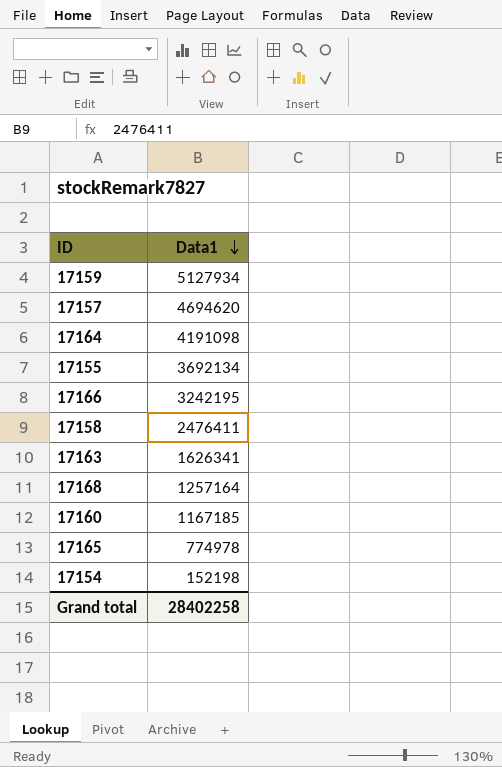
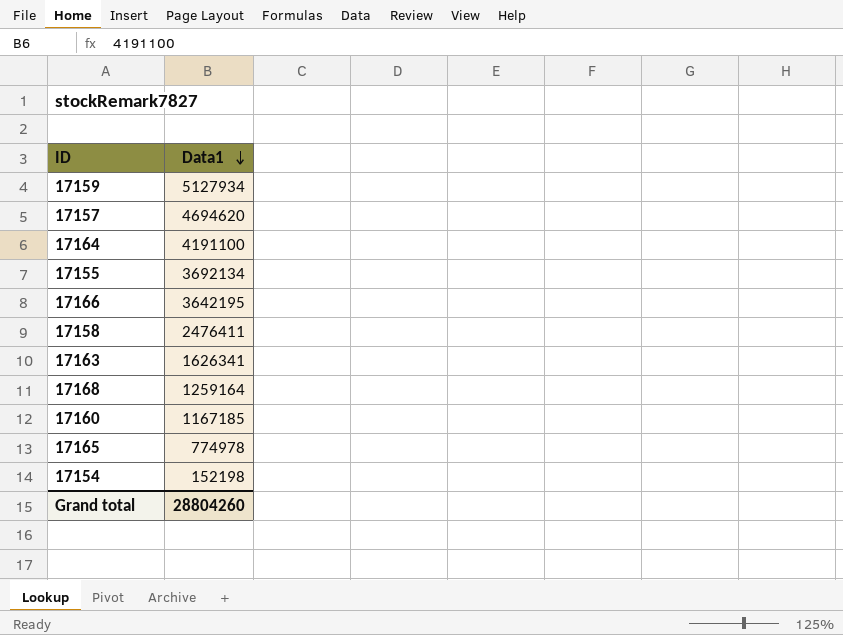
17164 | Data1: 4191098 -> 4191100
17166 | Data1: 3242195 -> 3642195
17168 | Data1: 1257164 -> 1259164
Grand total | Data1: 28402258 -> 28804260

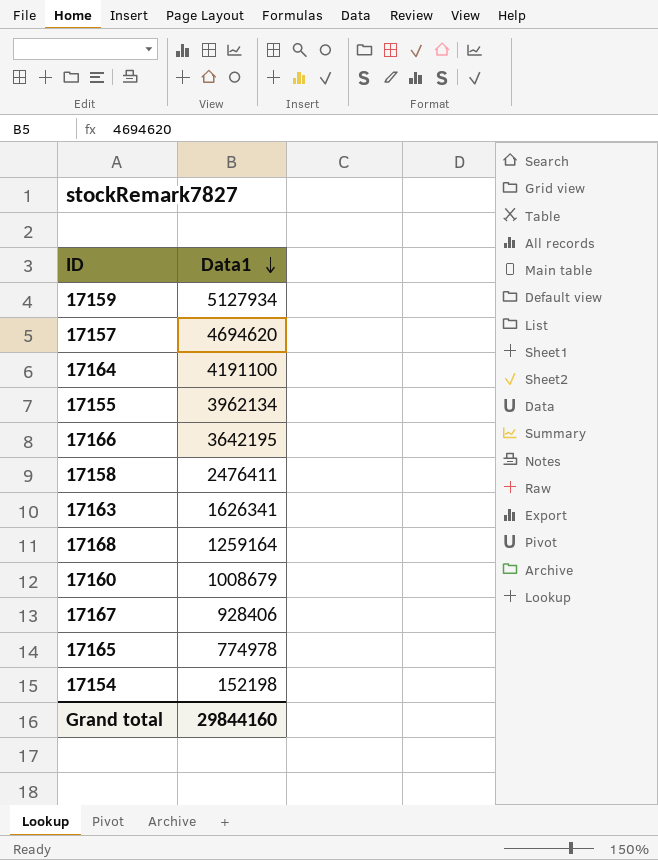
17155 | Data1: 3692134 -> 3962134
17160 | Data1: 1167185 -> 1008679
row 17167: none -> 928406
Grand total | Data1: 28804260 -> 29844160

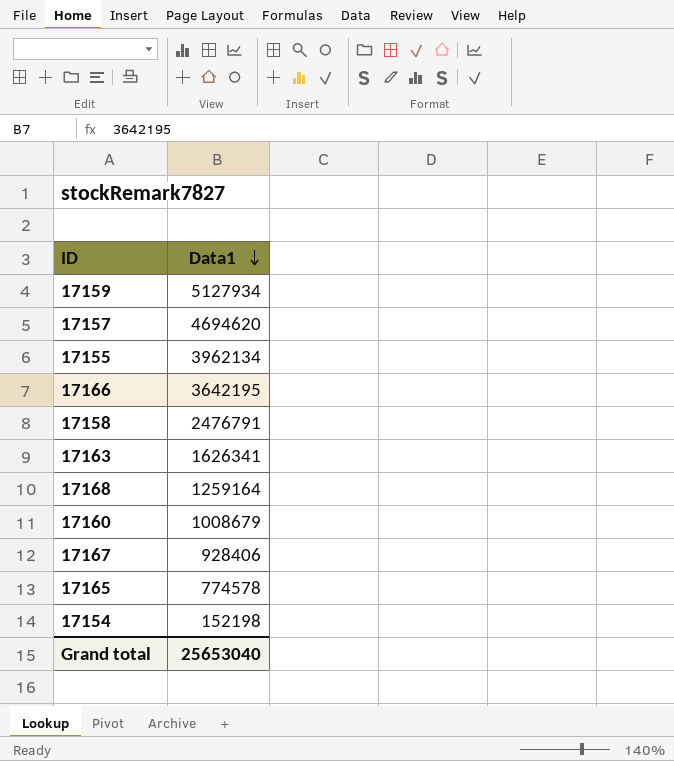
row 17164: 4191100 -> none
17158 | Data1: 2476411 -> 2476791
17165 | Data1: 774978 -> 774578
Grand total | Data1: 29844160 -> 25653040

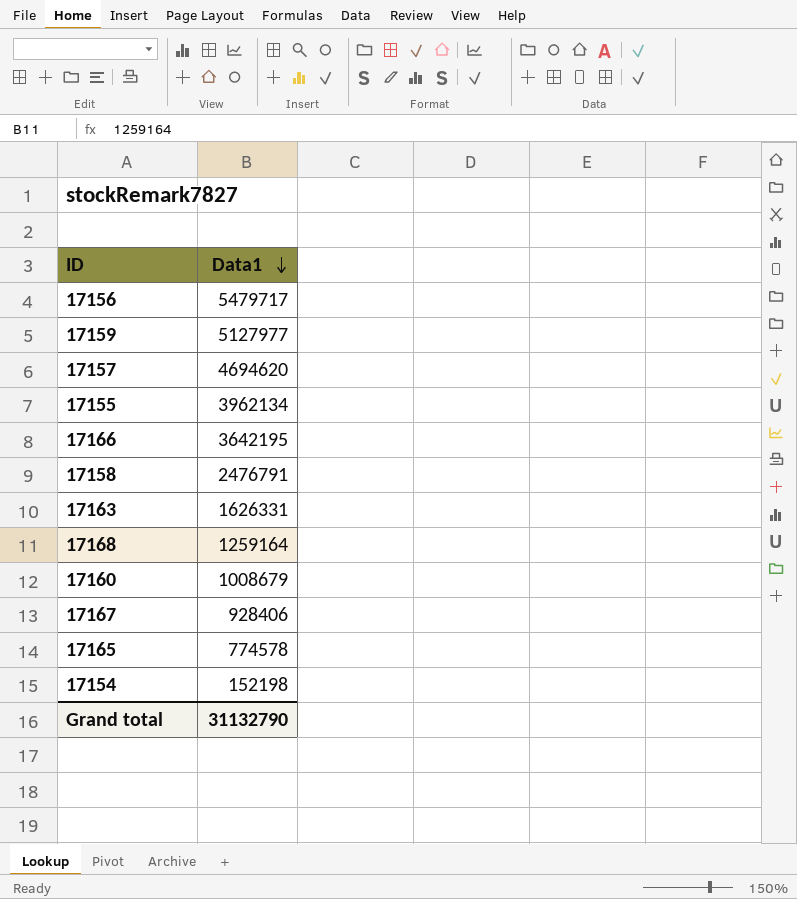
row 17156: none -> 5479717
17159 | Data1: 5127934 -> 5127977
17163 | Data1: 1626341 -> 1626331
Grand total | Data1: 25653040 -> 31132790

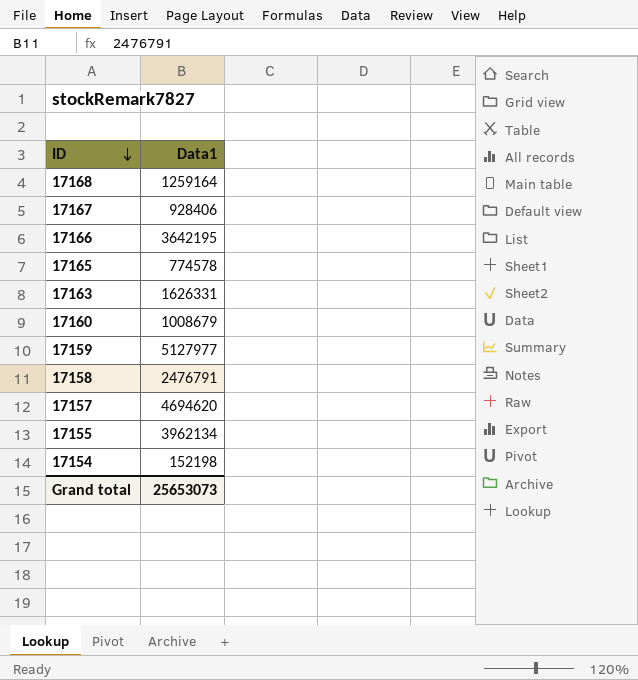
row order: Data1 descending -> ID descending
row 17156: 5479717 -> none
Grand total | Data1: 31132790 -> 25653073

